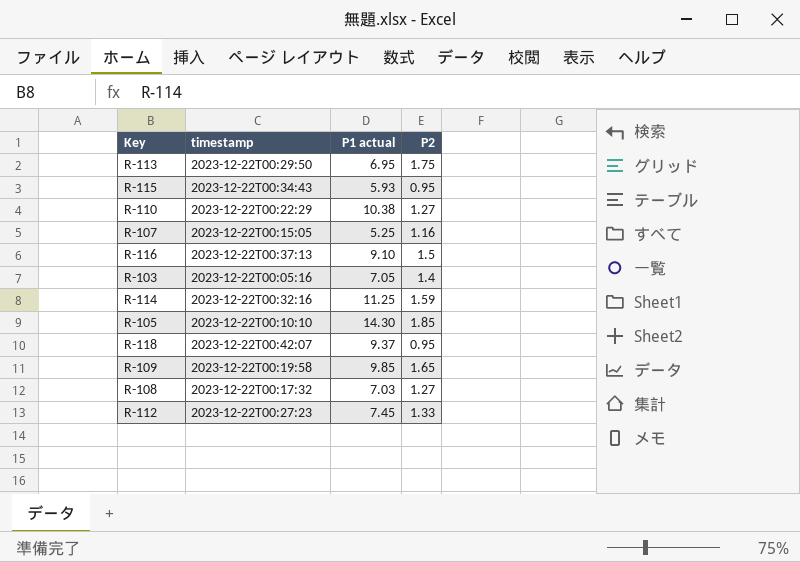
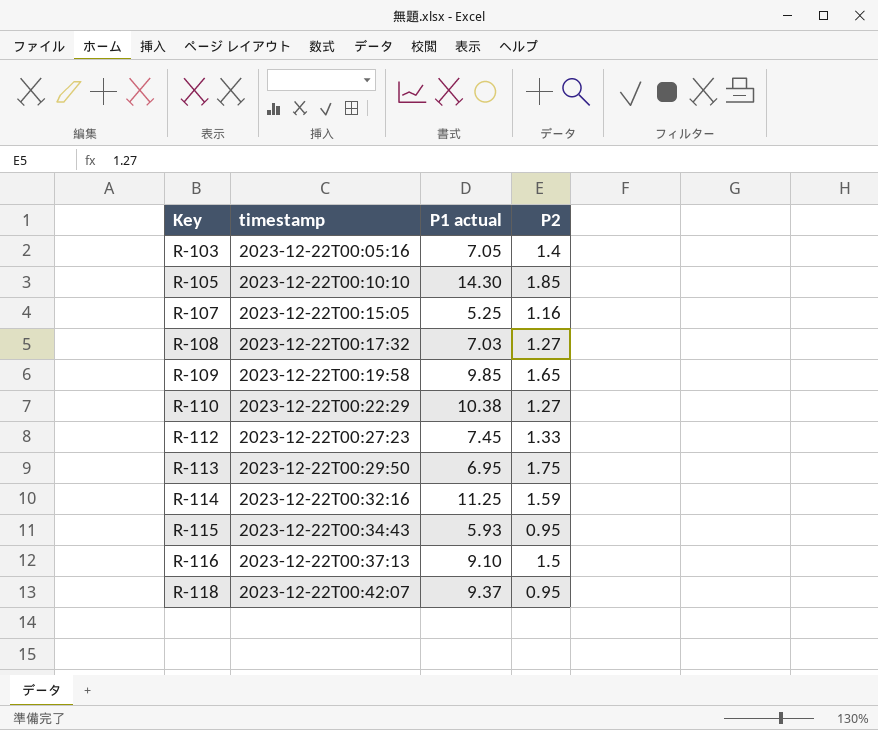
row order: none -> Key ascending

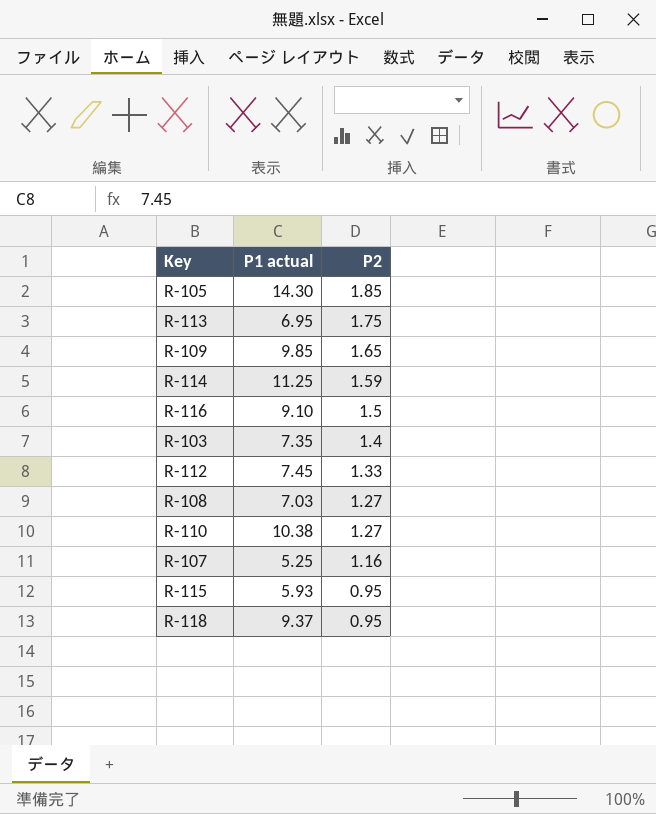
row order: Key ascending -> P2 descending
column timestamp | position: 2 -> none
R-103 | P1 actual: 7.05 -> 7.35

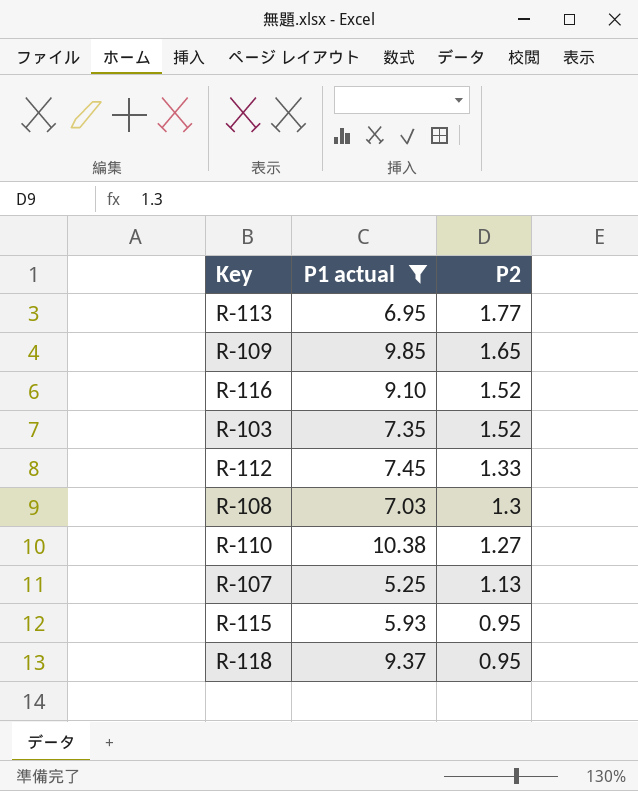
filter: none -> P1 actual <= 10.38
R-113 | P2: 1.75 -> 1.77
R-116 | P2: 1.5 -> 1.52
R-103 | P2: 1.4 -> 1.52
R-108 | P2: 1.27 -> 1.3
R-107 | P2: 1.16 -> 1.13

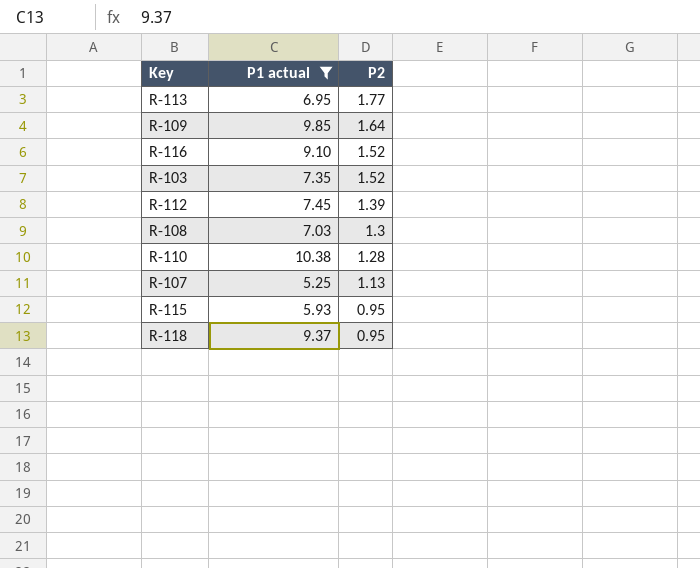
R-109 | P2: 1.65 -> 1.64
R-112 | P2: 1.33 -> 1.39
R-110 | P2: 1.27 -> 1.28

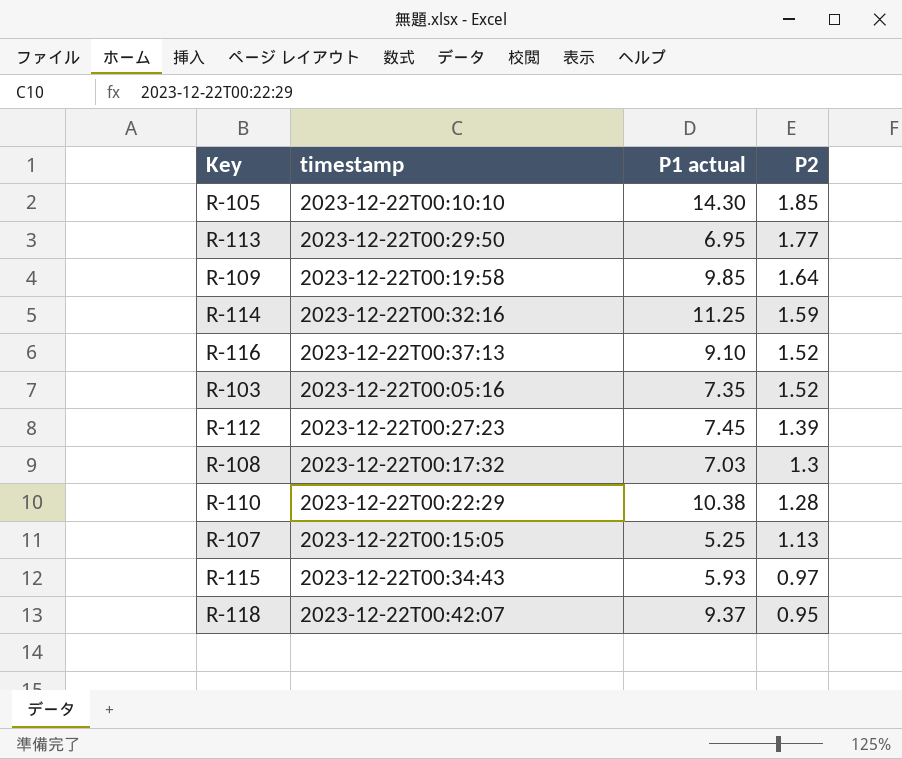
filter: P1 actual <= 10.38 -> none
column timestamp | position: none -> 2
R-115 | P2: 0.95 -> 0.97

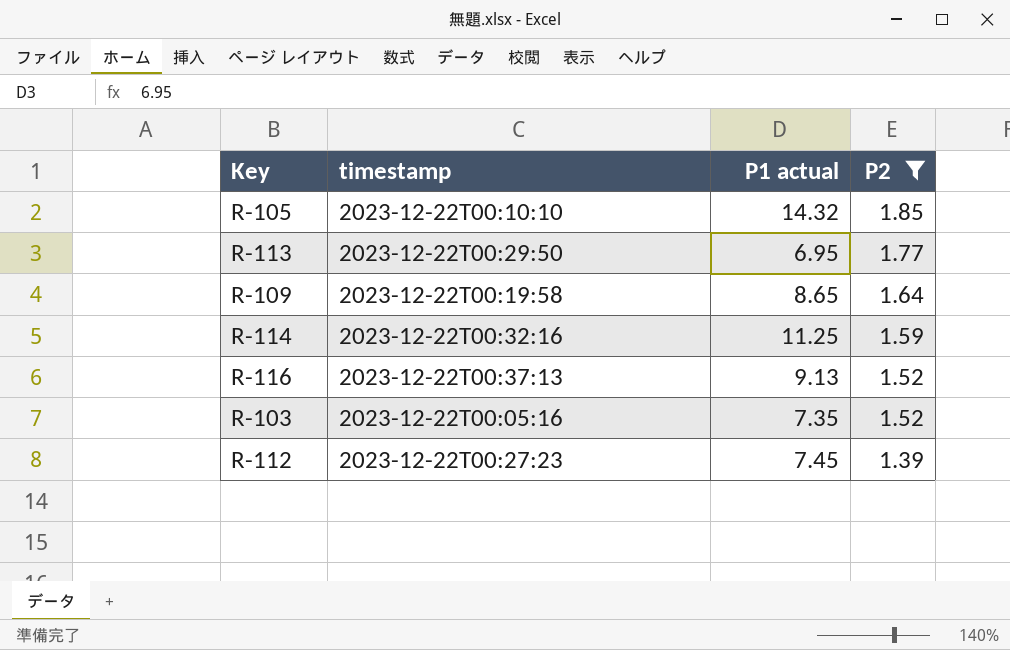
filter: none -> P2 >= 1.39
R-105 | P1 actual: 14.30 -> 14.32
R-109 | P1 actual: 9.85 -> 8.65
R-116 | P1 actual: 9.10 -> 9.13

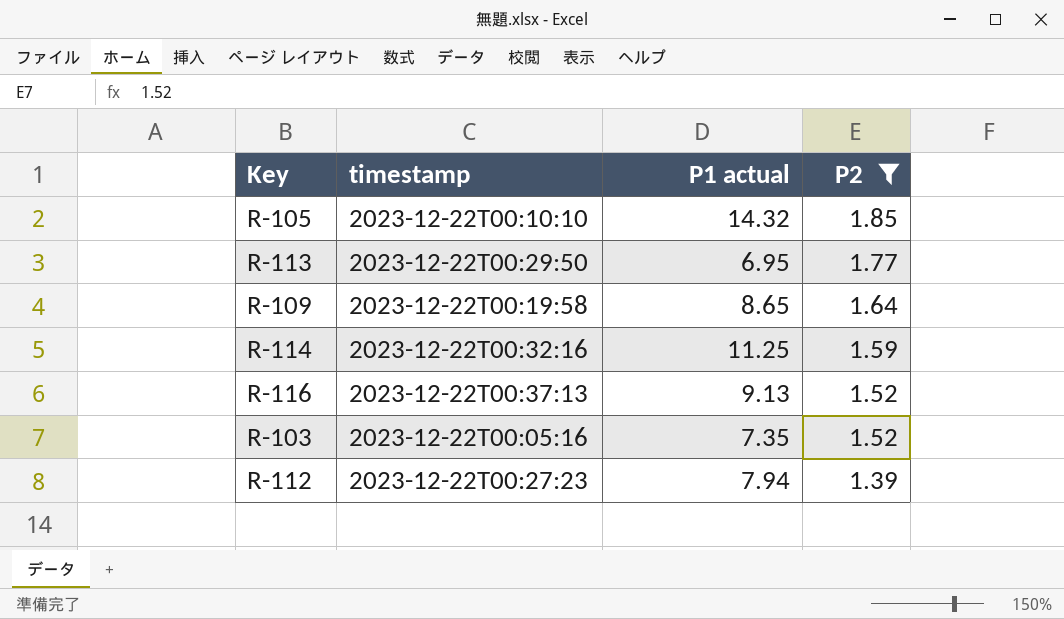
R-112 | P1 actual: 7.45 -> 7.94

